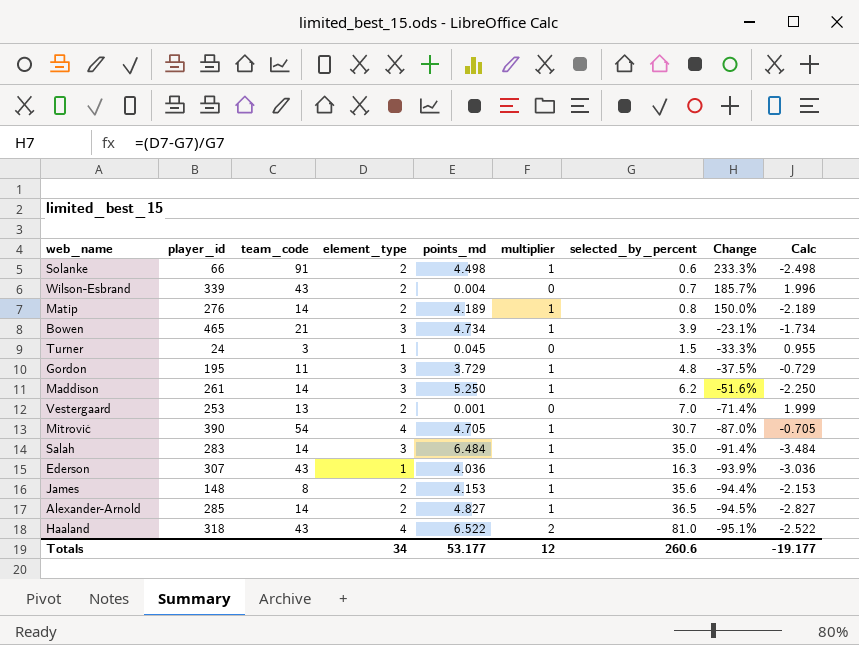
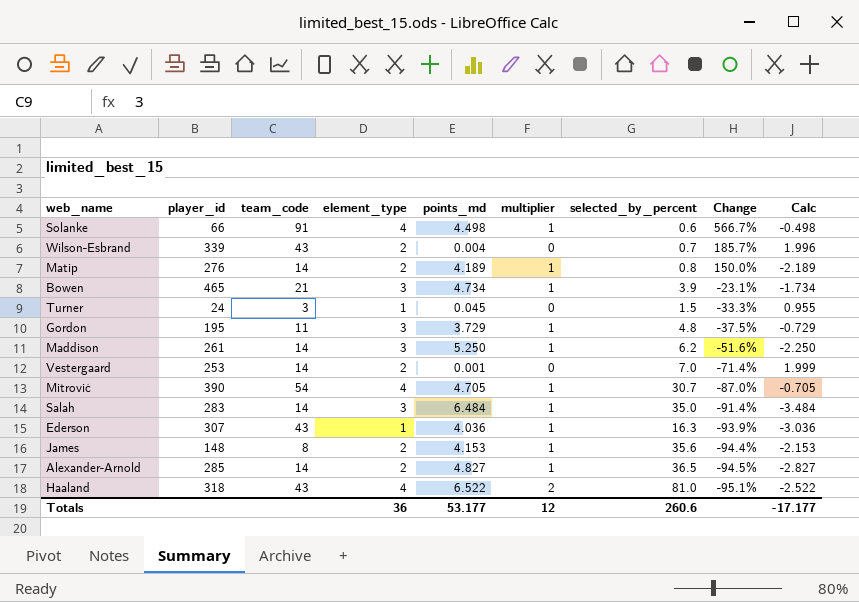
Solanke | element_type: 2 -> 4
Solanke | Change: 233.3% -> 566.7%
Solanke | Calc: -2.498 -> -0.498
Vestergaard | team_code: 13 -> 14
Totals | element_type: 34 -> 36
Totals | Calc: -19.177 -> -17.177

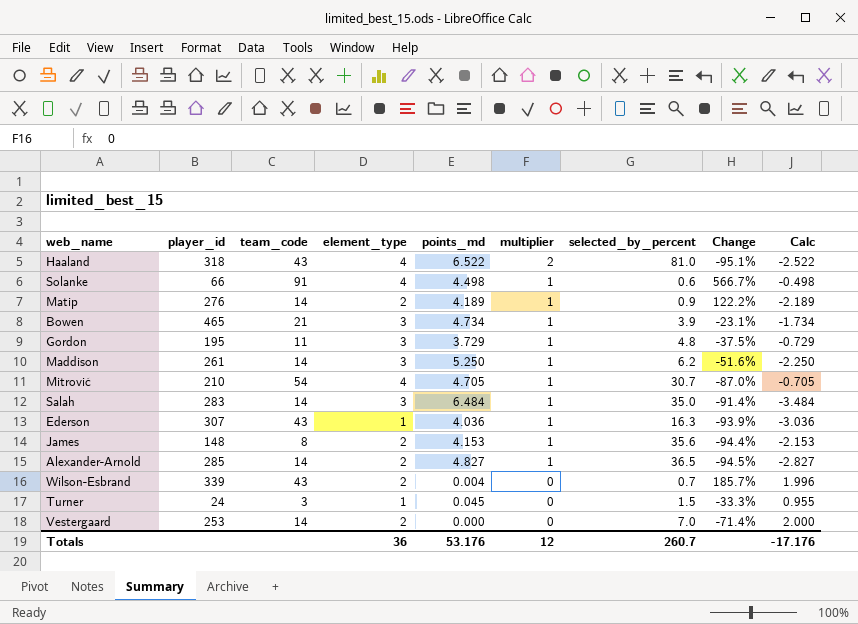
row order: Change descending -> multiplier descending
Matip | selected_by_percent: 0.8 -> 0.9
Matip | Change: 150.0% -> 122.2%
Mitrović | player_id: 390 -> 210
Vestergaard | points_md: 0.001 -> 0.000
Vestergaard | Calc: 1.999 -> 2.000
Totals | points_md: 53.177 -> 53.176
Totals | selected_by_percent: 260.6 -> 260.7
Totals | Calc: -17.177 -> -17.176

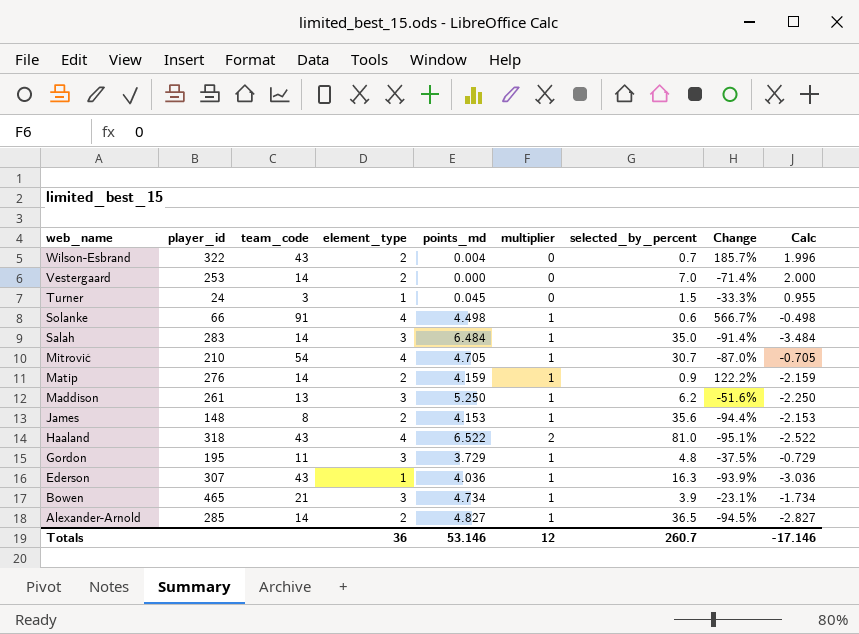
row order: multiplier descending -> web_name descending
Wilson-Esbrand | player_id: 339 -> 322
Matip | points_md: 4.189 -> 4.159
Matip | Calc: -2.189 -> -2.159
Maddison | team_code: 14 -> 13
Totals | points_md: 53.176 -> 53.146
Totals | Calc: -17.176 -> -17.146

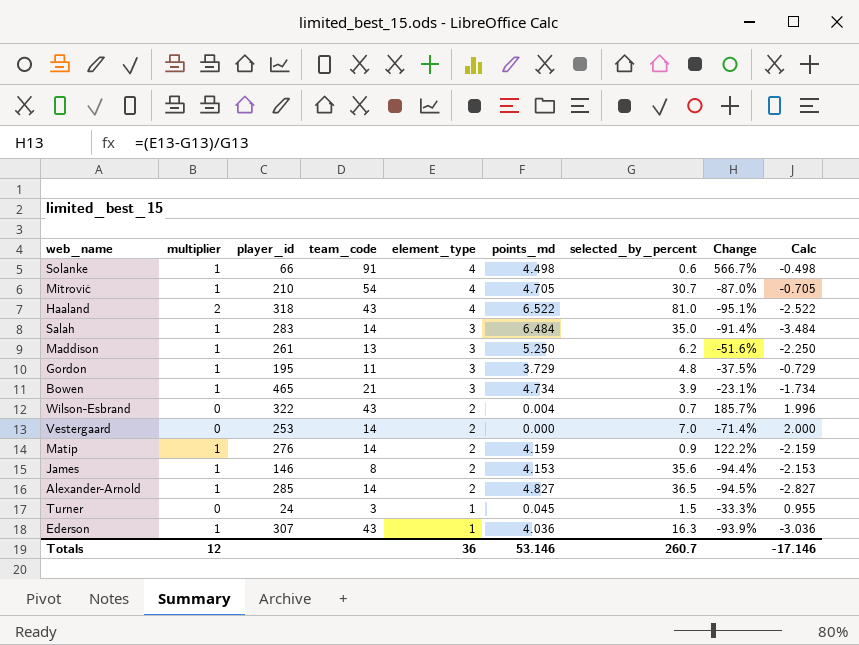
row order: web_name descending -> element_type descending
column multiplier | position: 6 -> 2
James | player_id: 148 -> 146

